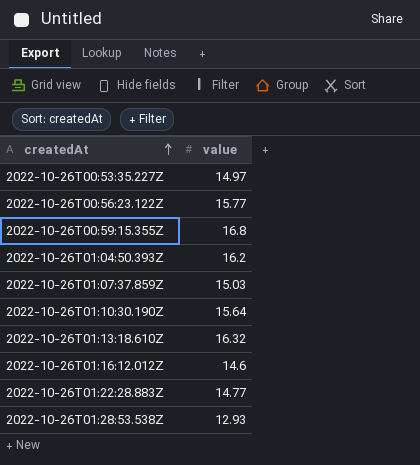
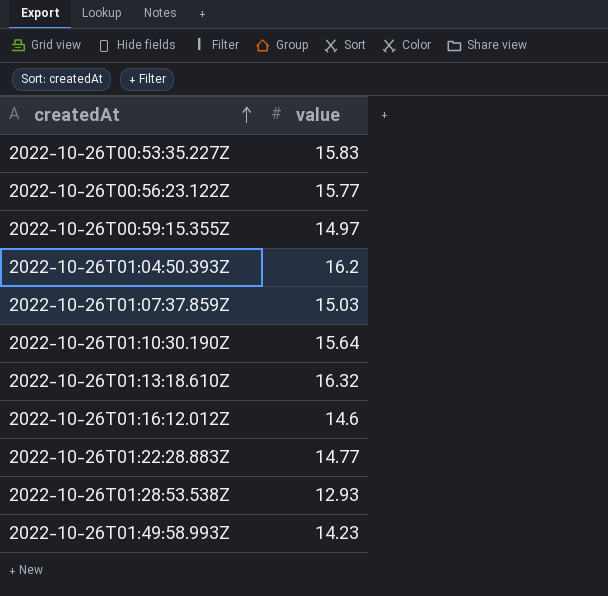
2022-10-26T00:53:35.227Z | value: 14.97 -> 15.83
2022-10-26T00:59:15.355Z | value: 16.8 -> 14.97
row 2022-10-26T01:49:58.993Z: none -> 14.23

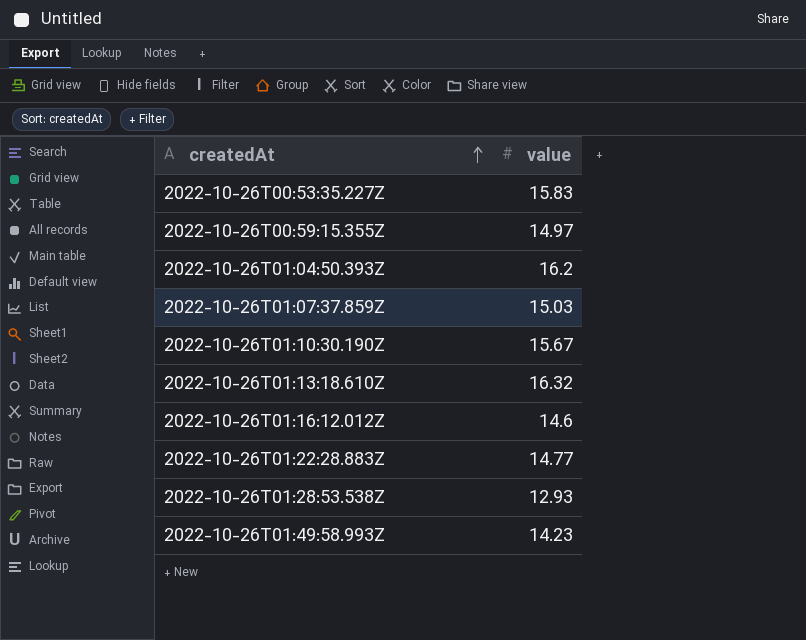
row 2022-10-26T00:56:23.122Z: 15.77 -> none
2022-10-26T01:10:30.190Z | value: 15.64 -> 15.67

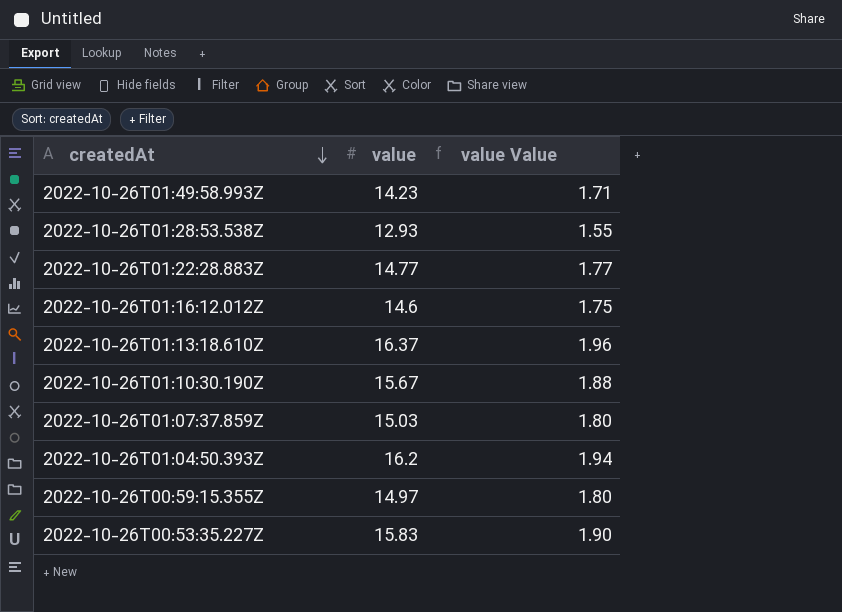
row order: createdAt ascending -> createdAt descending
column value Value | formula: none -> [value] * 0.12
2022-10-26T01:13:18.610Z | value: 16.32 -> 16.37

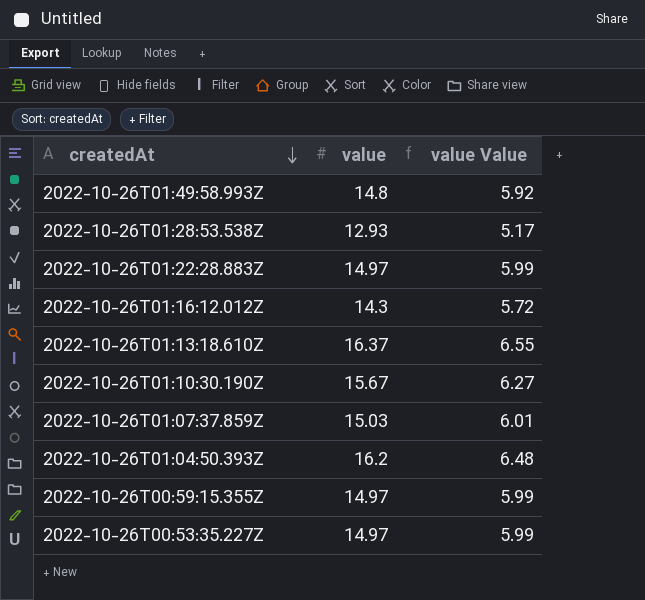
column value Value | formula: [value] * 0.12 -> [value] * 0.4
2022-10-26T01:49:58.993Z | value: 14.23 -> 14.8
2022-10-26T01:22:28.883Z | value: 14.77 -> 14.97
2022-10-26T01:16:12.012Z | value: 14.6 -> 14.3
2022-10-26T00:53:35.227Z | value: 15.83 -> 14.97

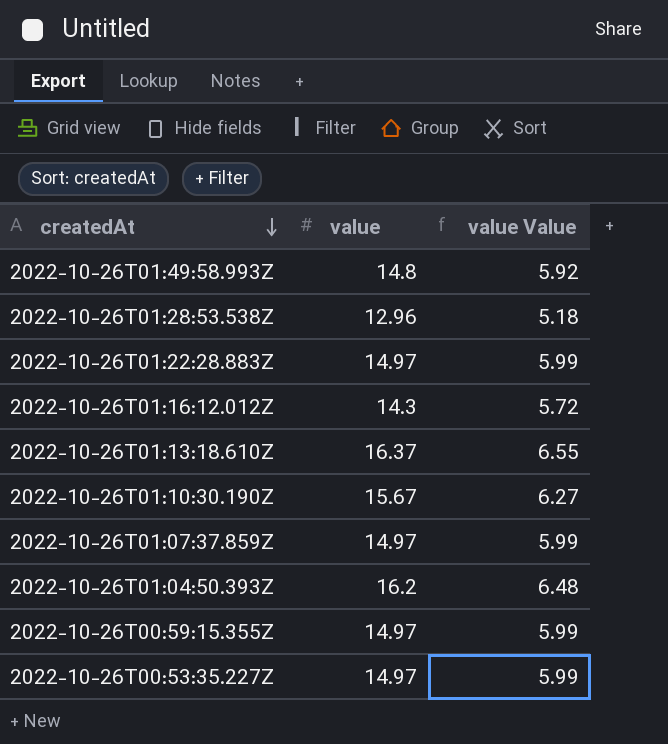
2022-10-26T01:28:53.538Z | value: 12.93 -> 12.96
2022-10-26T01:28:53.538Z | value Value: 5.17 -> 5.18
2022-10-26T01:07:37.859Z | value: 15.03 -> 14.97
2022-10-26T01:07:37.859Z | value Value: 6.01 -> 5.99

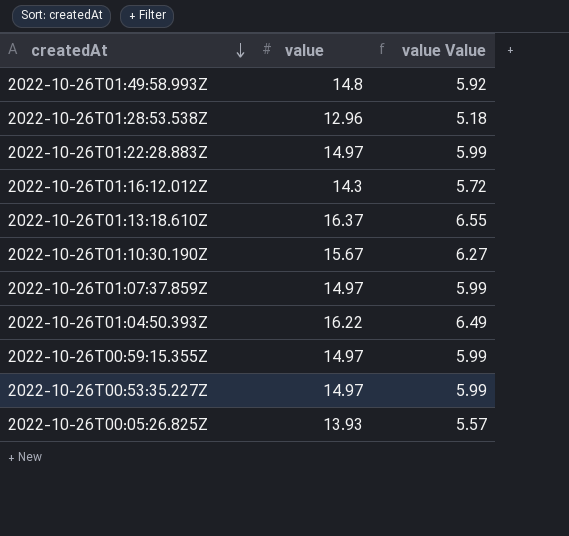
2022-10-26T01:04:50.393Z | value: 16.2 -> 16.22
2022-10-26T01:04:50.393Z | value Value: 6.48 -> 6.49
row 2022-10-26T00:05:26.825Z: none -> 13.93 | 5.57

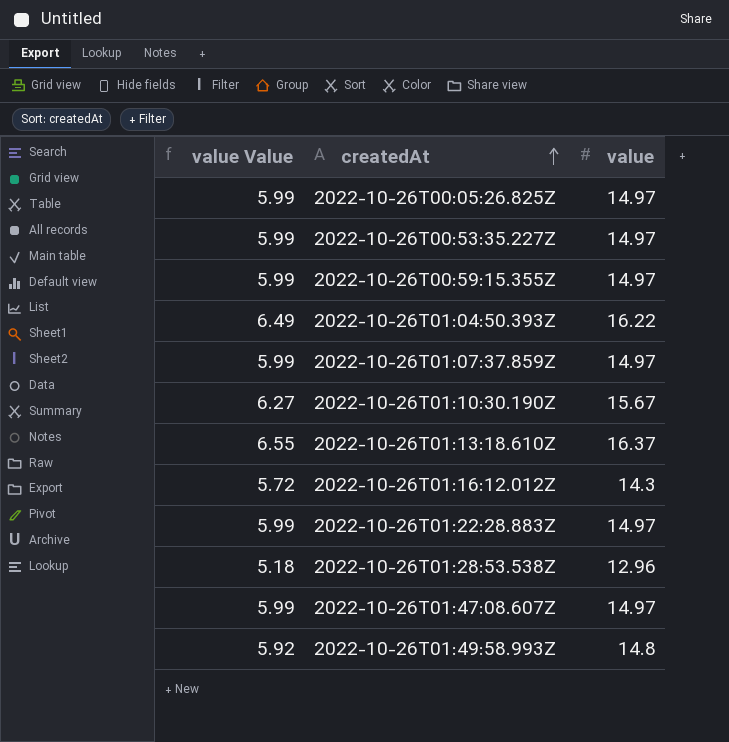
row order: createdAt descending -> createdAt ascending
column value Value | position: 3 -> 1
2022-10-26T00:05:26.825Z | value Value: 5.57 -> 5.99
2022-10-26T00:05:26.825Z | value: 13.93 -> 14.97
row 2022-10-26T01:47:08.607Z: none -> 5.99 | 14.97

